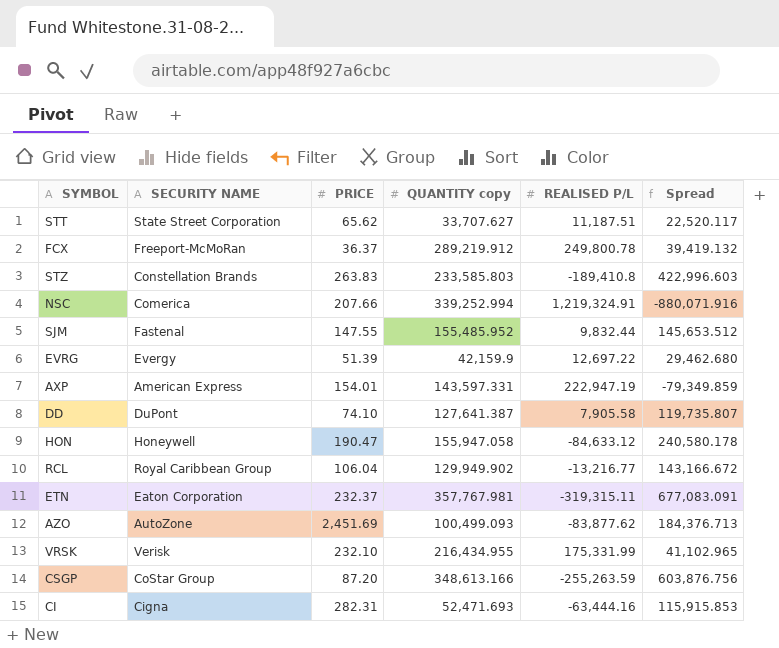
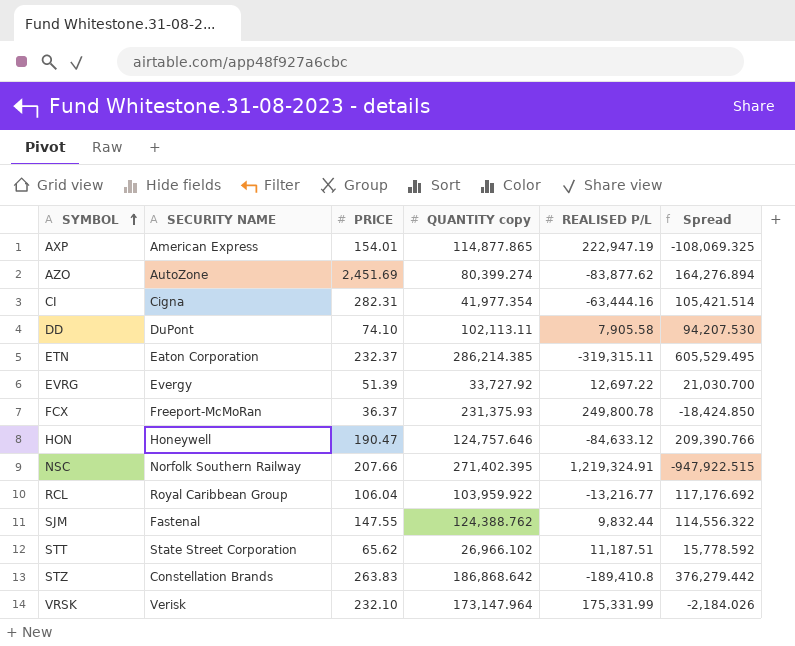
row order: none -> SYMBOL ascending
row CSGP: CoStar Group | 87.20 | 348,613.166 | -255,263.59 | 603,876.756 -> none
AXP | QUANTITY copy: 143,597.331 -> 114,877.865
AXP | Spread: -79,349.859 -> -108,069.325
AZO | QUANTITY copy: 100,499.093 -> 80,399.274
AZO | Spread: 184,376.713 -> 164,276.894
CI | QUANTITY copy: 52,471.693 -> 41,977.354
CI | Spread: 115,915.853 -> 105,421.514
DD | QUANTITY copy: 127,641.387 -> 102,113.11
DD | Spread: 119,735.807 -> 94,207.530
ETN | QUANTITY copy: 357,767.981 -> 286,214.385
ETN | Spread: 677,083.091 -> 605,529.495
EVRG | QUANTITY copy: 42,159.9 -> 33,727.92
EVRG | Spread: 29,462.680 -> 21,030.700
FCX | QUANTITY copy: 289,219.912 -> 231,375.93
FCX | Spread: 39,419.132 -> -18,424.850
HON | QUANTITY copy: 155,947.058 -> 124,757.646
HON | Spread: 240,580.178 -> 209,390.766
NSC | SECURITY NAME: Comerica -> Norfolk Southern Railway
NSC | QUANTITY copy: 339,252.994 -> 271,402.395
NSC | Spread: -880,071.916 -> -947,922.515
RCL | QUANTITY copy: 129,949.902 -> 103,959.922
RCL | Spread: 143,166.672 -> 117,176.692
SJM | QUANTITY copy: 155,485.952 -> 124,388.762
SJM | Spread: 145,653.512 -> 114,556.322
STT | QUANTITY copy: 33,707.627 -> 26,966.102
STT | Spread: 22,520.117 -> 15,778.592
STZ | QUANTITY copy: 233,585.803 -> 186,868.642
STZ | Spread: 422,996.603 -> 376,279.442
VRSK | QUANTITY copy: 216,434.955 -> 173,147.964
VRSK | Spread: 41,102.965 -> -2,184.026

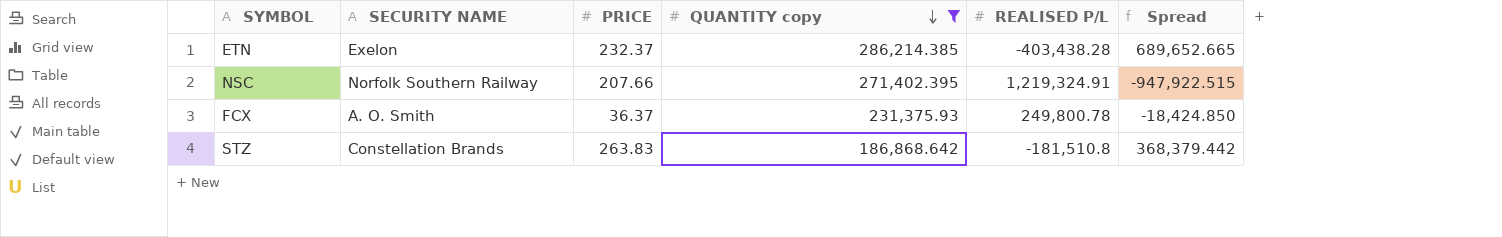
filter: none -> QUANTITY copy >= 186,868.642
row order: SYMBOL ascending -> QUANTITY copy descending
ETN | SECURITY NAME: Eaton Corporation -> Exelon
ETN | REALISED P/L: -319,315.11 -> -403,438.28
ETN | Spread: 605,529.495 -> 689,652.665
FCX | SECURITY NAME: Freeport-McMoRan -> A. O. Smith
STZ | REALISED P/L: -189,410.8 -> -181,510.8
STZ | Spread: 376,279.442 -> 368,379.442

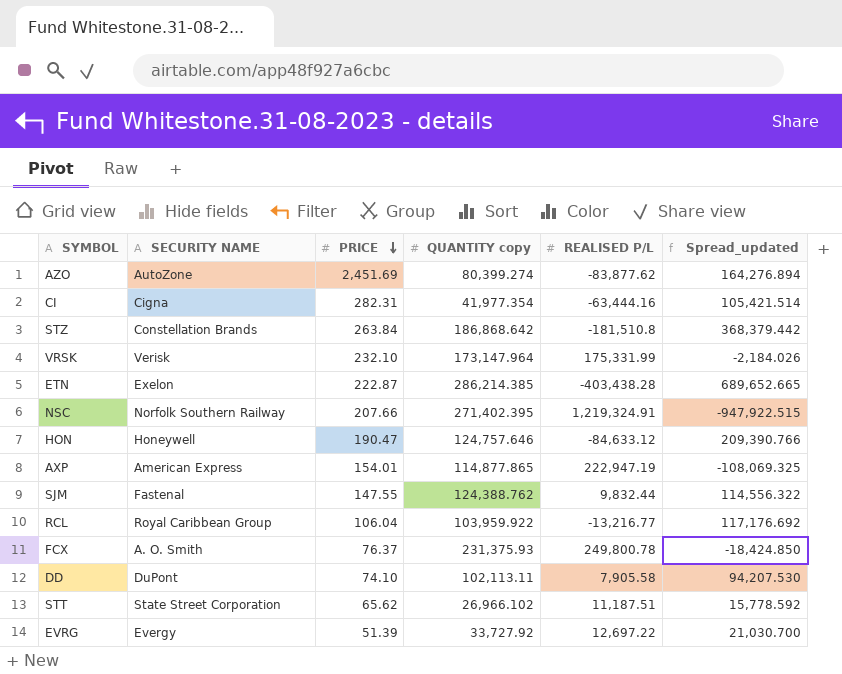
filter: QUANTITY copy >= 186,868.642 -> none
row order: QUANTITY copy descending -> PRICE descending
column name: Spread -> Spread_updated
STZ | PRICE: 263.83 -> 263.84
ETN | PRICE: 232.37 -> 222.87
FCX | PRICE: 36.37 -> 76.37

